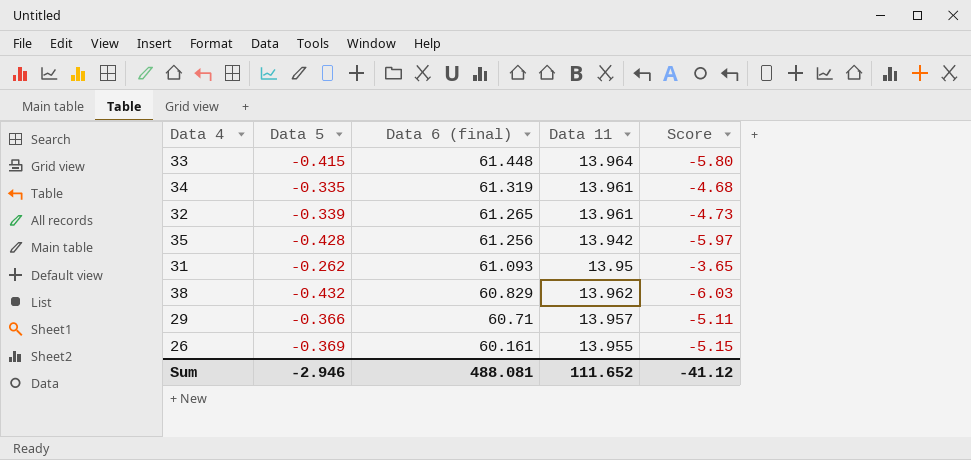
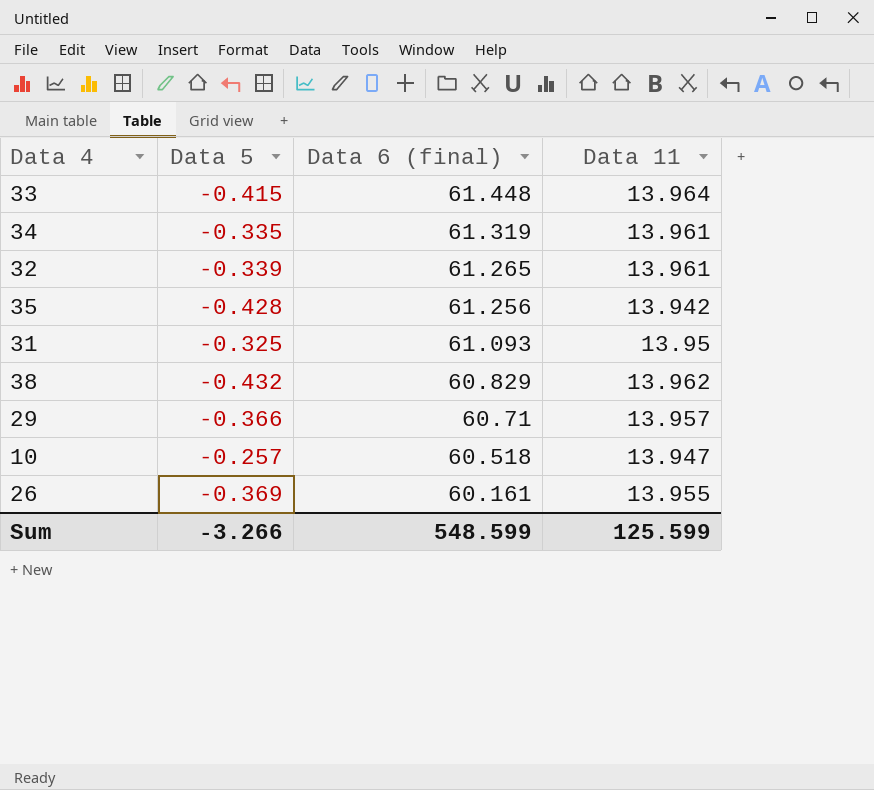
column Score | formula: [Data 5] * [Data 11] -> none
31 | Data 5: -0.262 -> -0.325
row 10: none -> -0.257 | 60.518 | 13.947
Sum | Data 5: -2.946 -> -3.266
Sum | Data 6 (final): 488.081 -> 548.599
Sum | Data 11: 111.652 -> 125.599

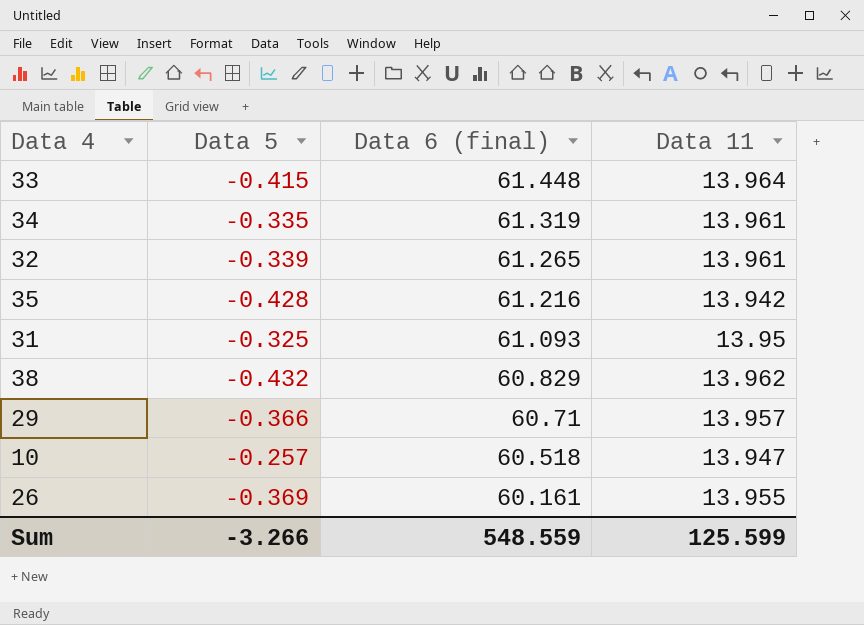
35 | Data 6 (final): 61.256 -> 61.216
Sum | Data 6 (final): 548.599 -> 548.559

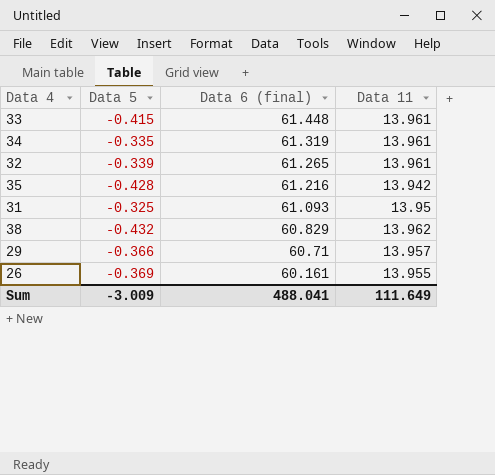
row 10: -0.257 | 60.518 | 13.947 -> none
33 | Data 11: 13.964 -> 13.961
Sum | Data 5: -3.266 -> -3.009
Sum | Data 6 (final): 548.559 -> 488.041
Sum | Data 11: 125.599 -> 111.649

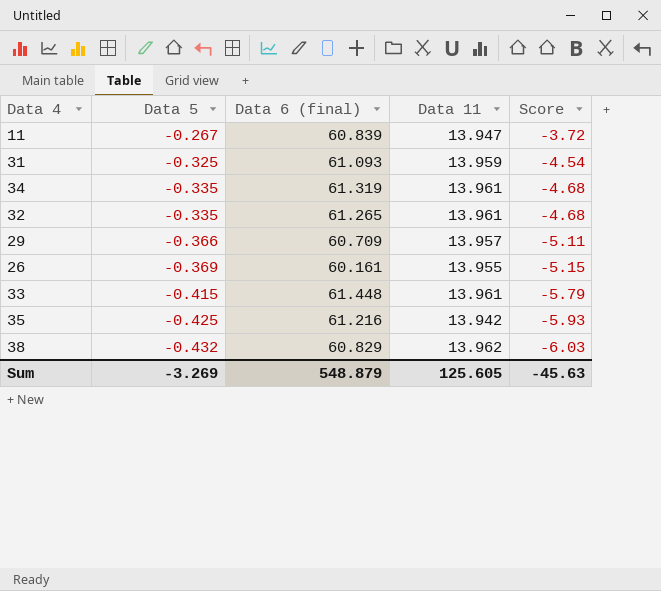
row order: Data 6 (final) descending -> Data 5 descending
column Score | formula: none -> [Data 5] * [Data 11]
row 11: none -> -0.267 | 60.839 | 13.947 | -3.72
31 | Data 11: 13.95 -> 13.959
32 | Data 5: -0.339 -> -0.335
29 | Data 6 (final): 60.71 -> 60.709
35 | Data 5: -0.428 -> -0.425
Sum | Data 5: -3.009 -> -3.269
Sum | Data 6 (final): 488.041 -> 548.879
Sum | Data 11: 111.649 -> 125.605

